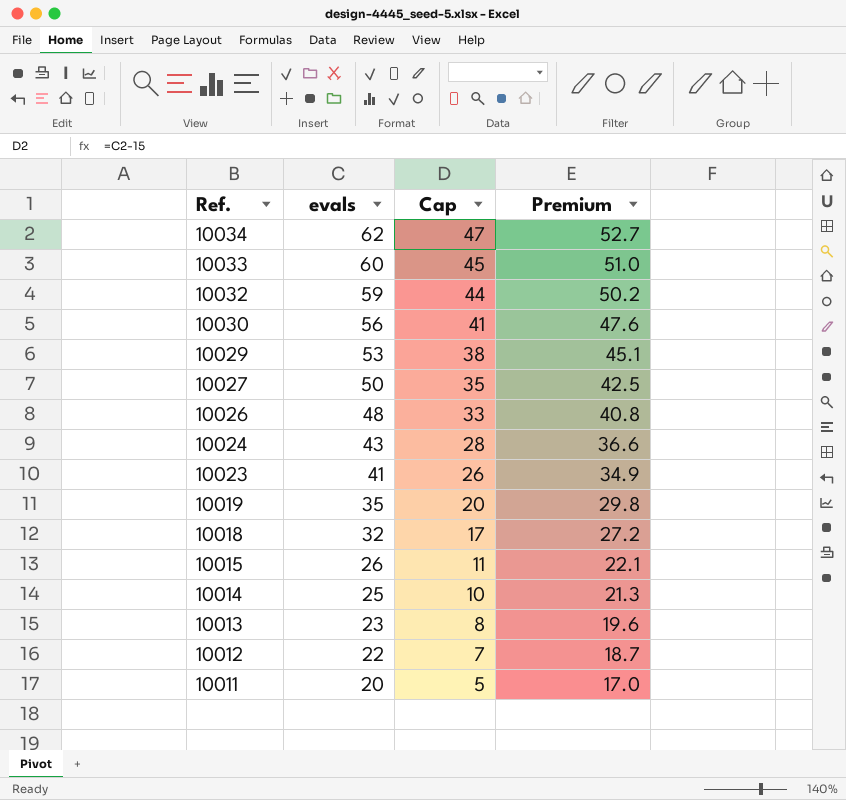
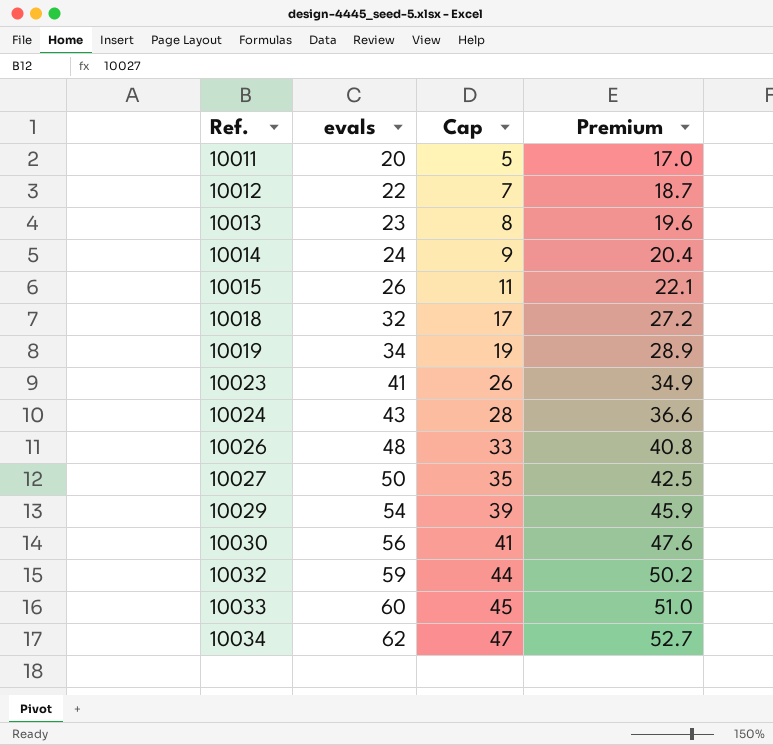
row order: Ref. descending -> Ref. ascending
10014 | evals: 25 -> 24
10014 | Cap: 10 -> 9
10014 | Premium: 21.3 -> 20.4
10019 | evals: 35 -> 34
10019 | Cap: 20 -> 19
10019 | Premium: 29.8 -> 28.9
10029 | evals: 53 -> 54
10029 | Cap: 38 -> 39
10029 | Premium: 45.1 -> 45.9

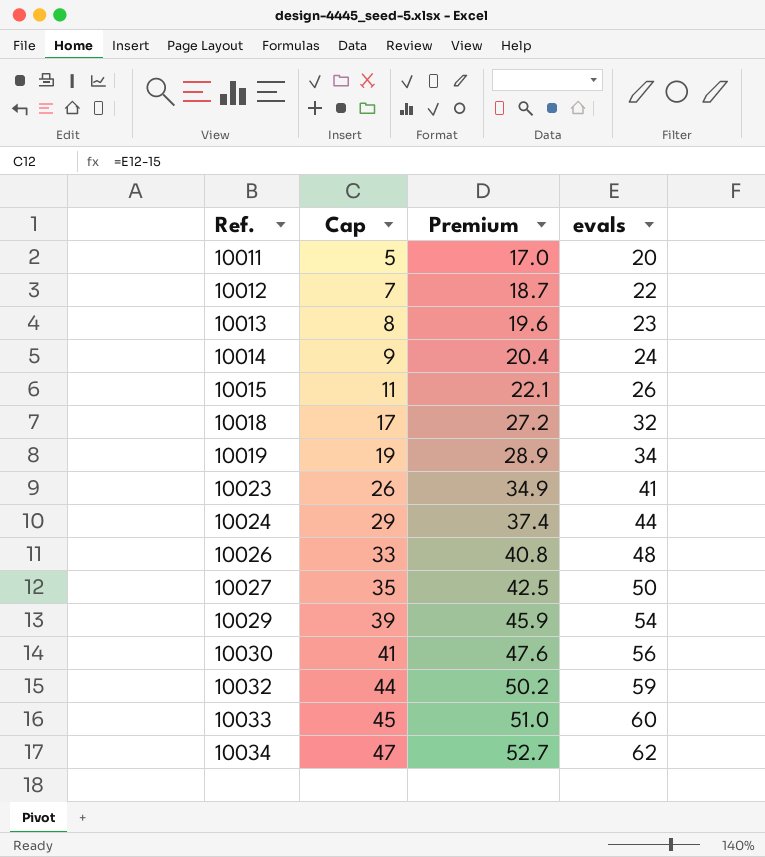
column evals | position: 2 -> 4
10024 | Cap: 28 -> 29
10024 | Premium: 36.6 -> 37.4
10024 | evals: 43 -> 44

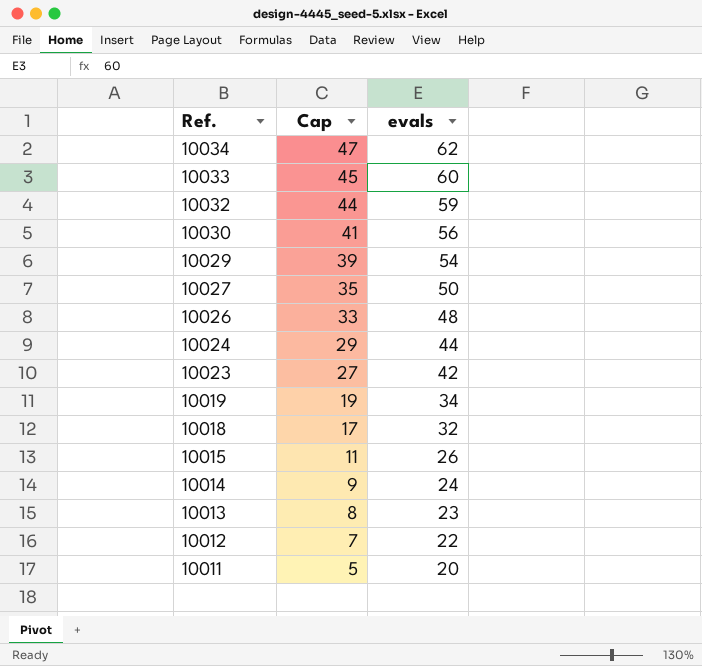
row order: Ref. ascending -> Ref. descending
column Premium | formula: [evals] * 0.85 -> none
10023 | Cap: 26 -> 27
10023 | evals: 41 -> 42

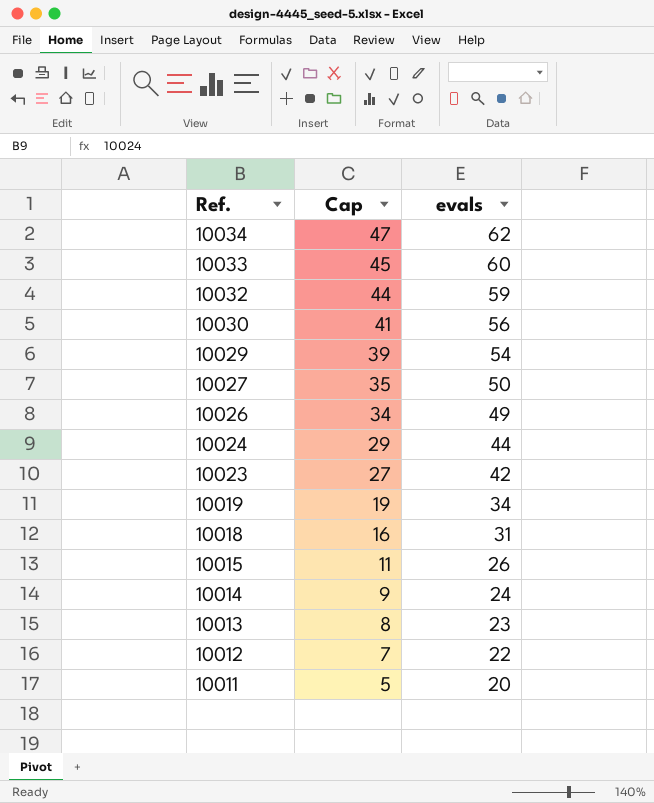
10026 | Cap: 33 -> 34
10026 | evals: 48 -> 49
10018 | Cap: 17 -> 16
10018 | evals: 32 -> 31

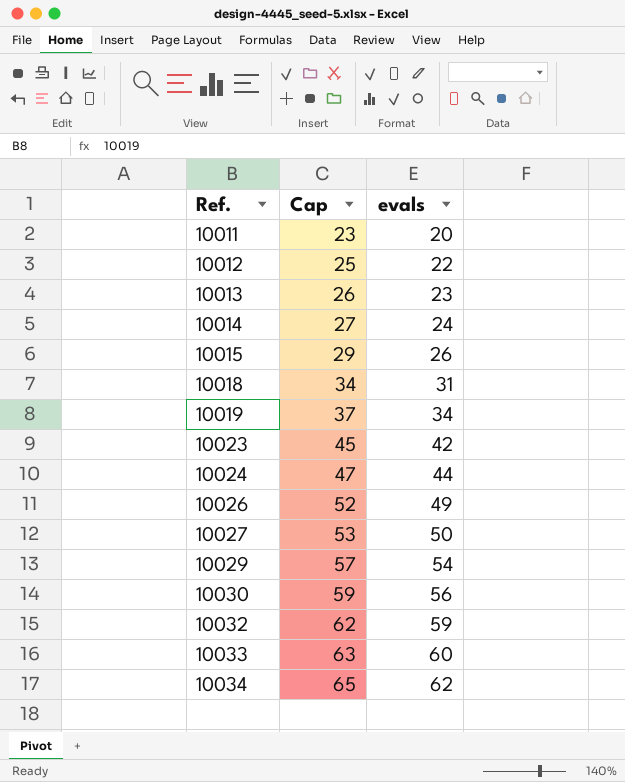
row order: Ref. descending -> Ref. ascending
column Cap | formula: [evals] - 15 -> [evals] + 3

